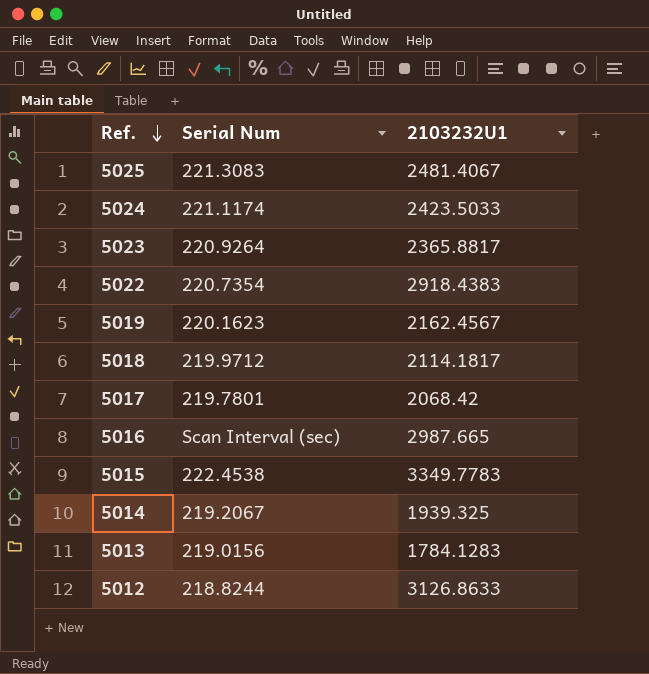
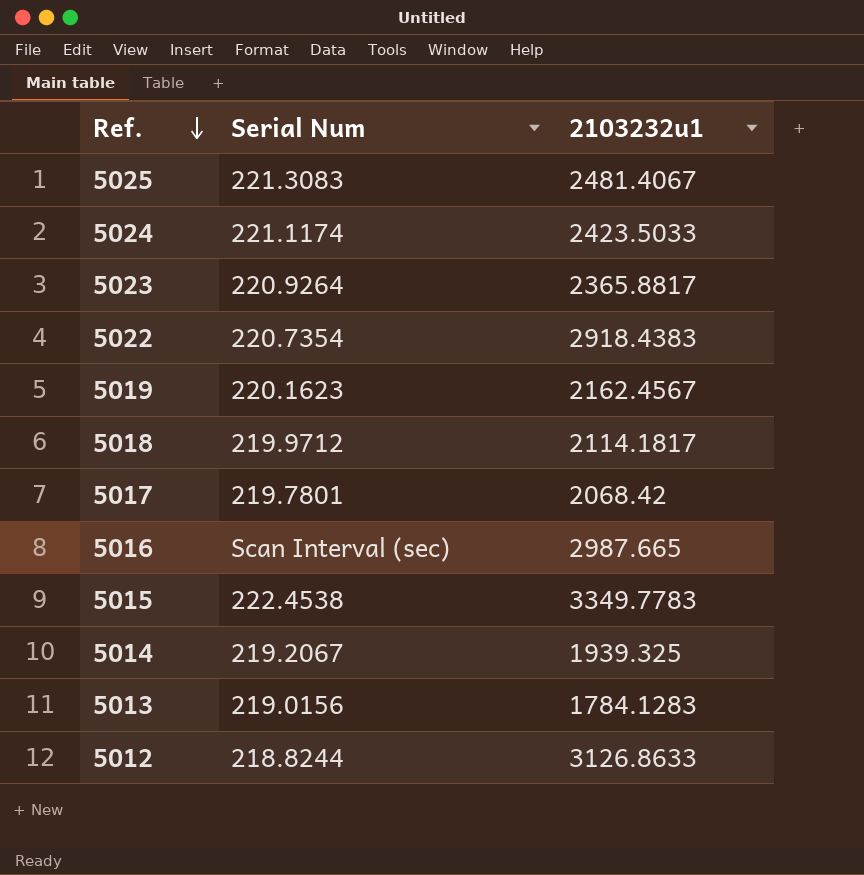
column name: 2103232U1 -> 2103232u1

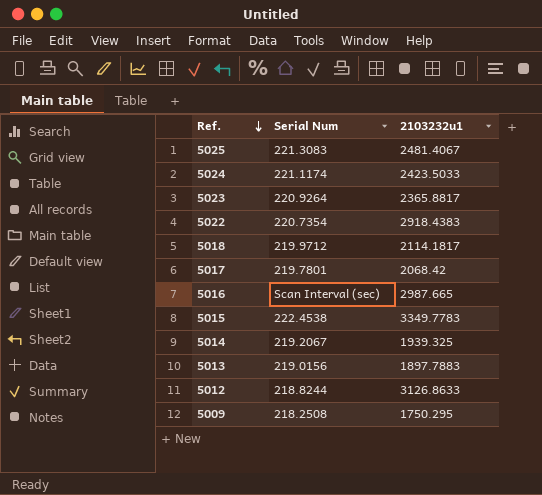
row 5019: 220.1623 | 2162.4567 -> none
5013 | 2103232u1: 1784.1283 -> 1897.7883
row 5009: none -> 218.2508 | 1750.295

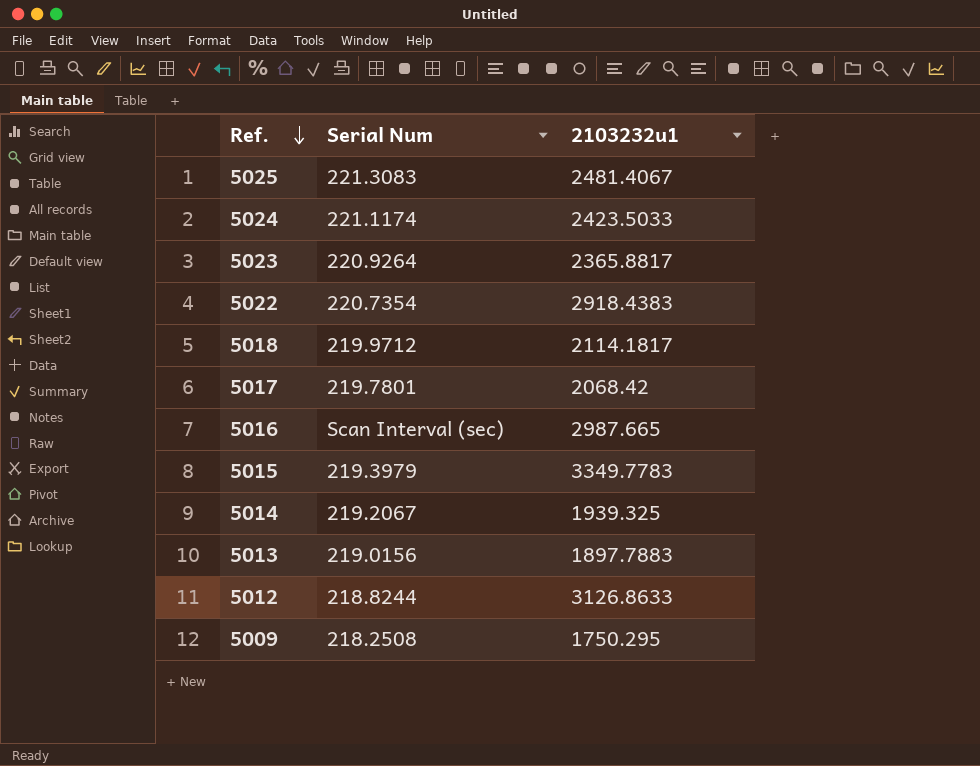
5015 | Serial Num: 222.4538 -> 219.3979

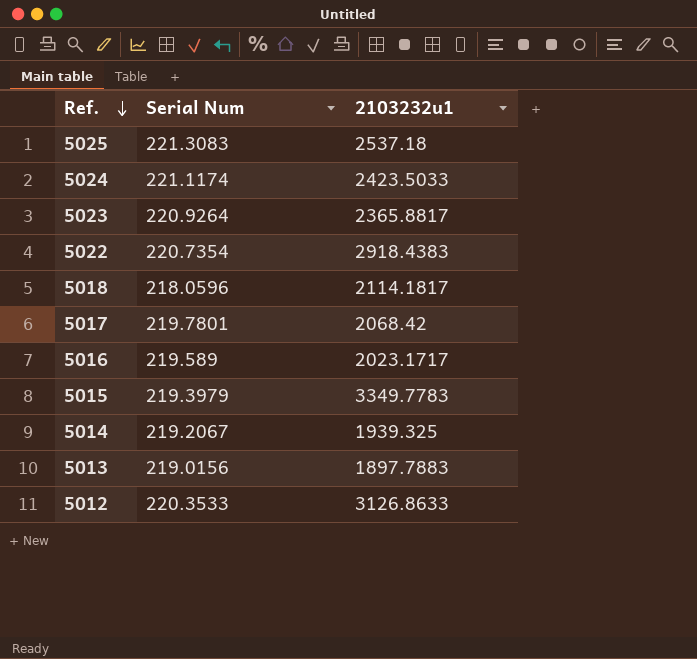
row 5009: 218.2508 | 1750.295 -> none
5025 | 2103232u1: 2481.4067 -> 2537.18
5018 | Serial Num: 219.9712 -> 218.0596
5016 | Serial Num: Scan Interval (sec) -> 219.589
5016 | 2103232u1: 2987.665 -> 2023.1717
5012 | Serial Num: 218.8244 -> 220.3533

